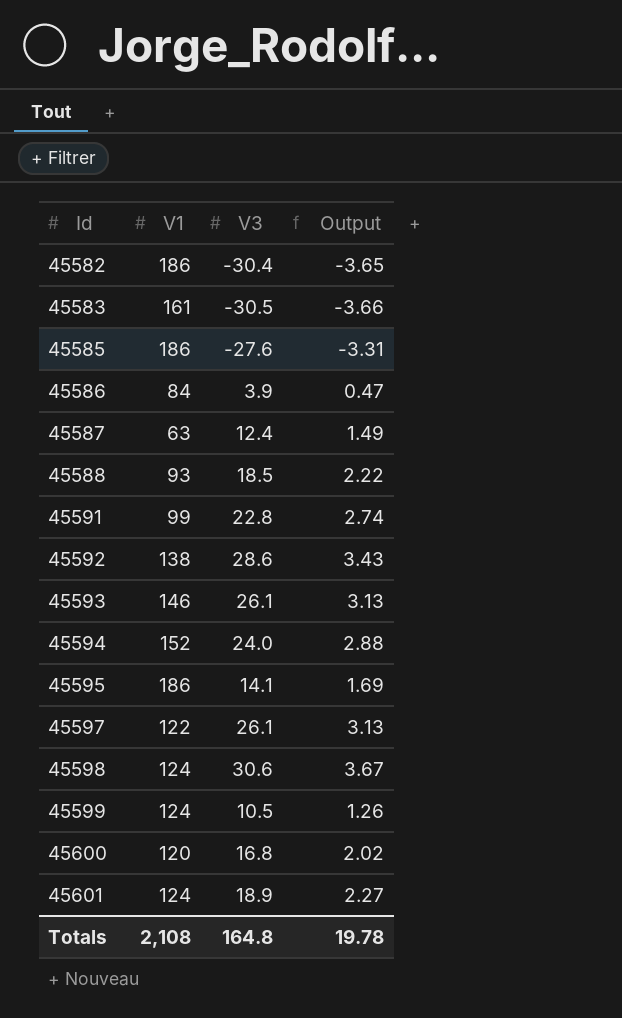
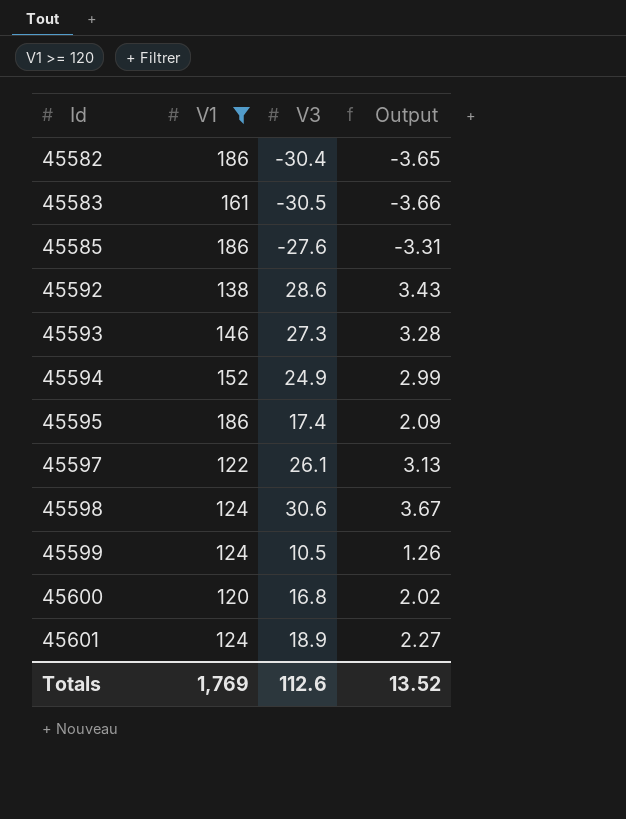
filter: none -> V1 >= 120
45593 | V3: 26.1 -> 27.3
45593 | Output: 3.13 -> 3.28
45594 | V3: 24.0 -> 24.9
45594 | Output: 2.88 -> 2.99
45595 | V3: 14.1 -> 17.4
45595 | Output: 1.69 -> 2.09
Totals | V1: 2,108 -> 1,769
Totals | V3: 164.8 -> 112.6
Totals | Output: 19.78 -> 13.52

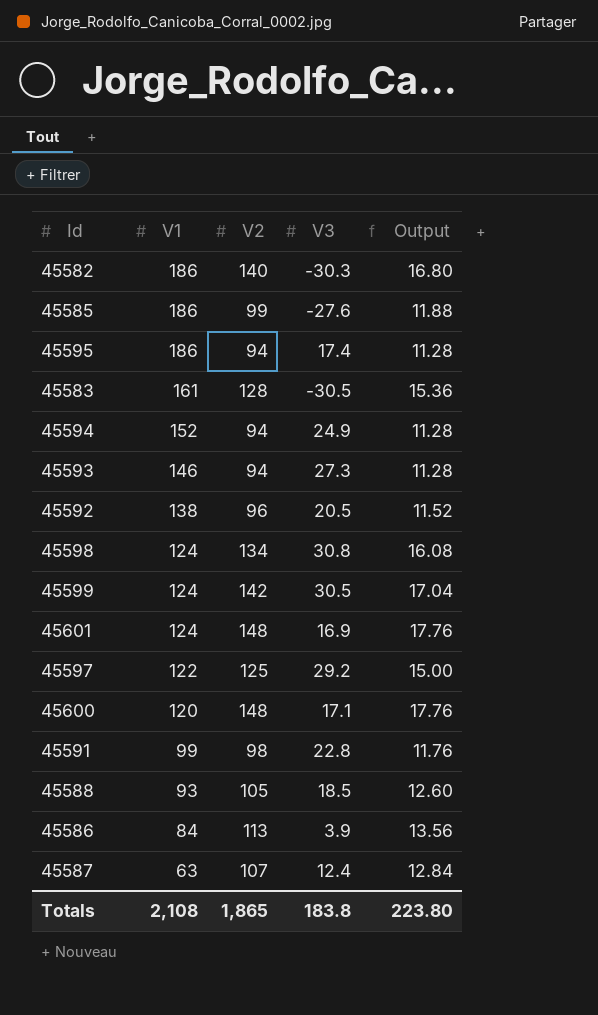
filter: V1 >= 120 -> none
row order: Id ascending -> V1 descending
column V2 | position: none -> 3
column Output | formula: [V3] * 0.12 -> [V2] * 0.12
45582 | V3: -30.4 -> -30.3
45592 | V3: 28.6 -> 20.5
45598 | V3: 30.6 -> 30.8
45599 | V3: 10.5 -> 30.5
45601 | V3: 18.9 -> 16.9
45597 | V3: 26.1 -> 29.2
45600 | V3: 16.8 -> 17.1
Totals | V1: 1,769 -> 2,108
Totals | V3: 112.6 -> 183.8
Totals | Output: 13.52 -> 223.80

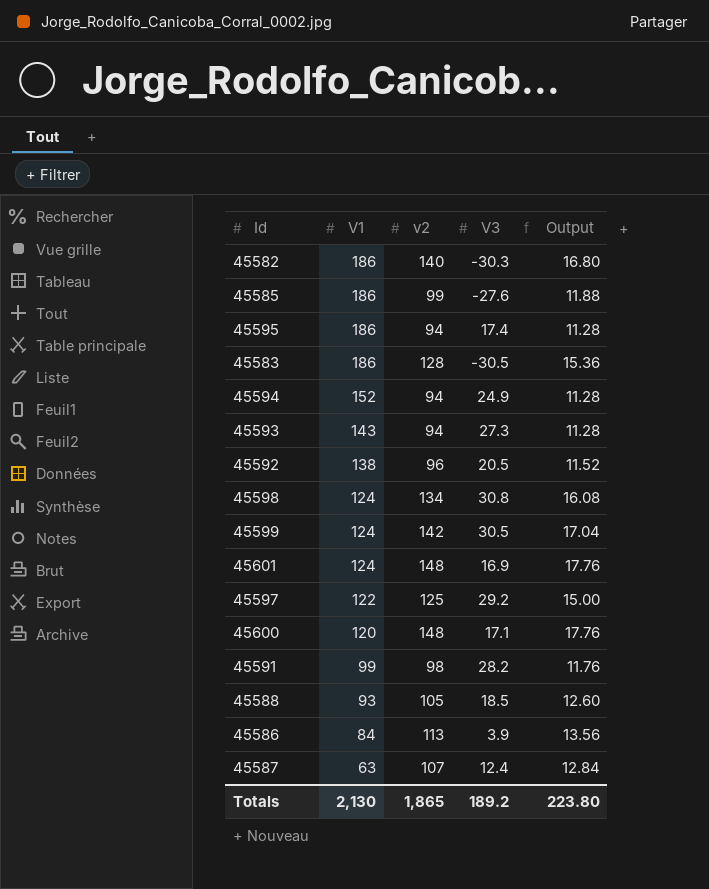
column name: V2 -> v2
45583 | V1: 161 -> 186
45593 | V1: 146 -> 143
45591 | V3: 22.8 -> 28.2
Totals | V1: 2,108 -> 2,130
Totals | V3: 183.8 -> 189.2

